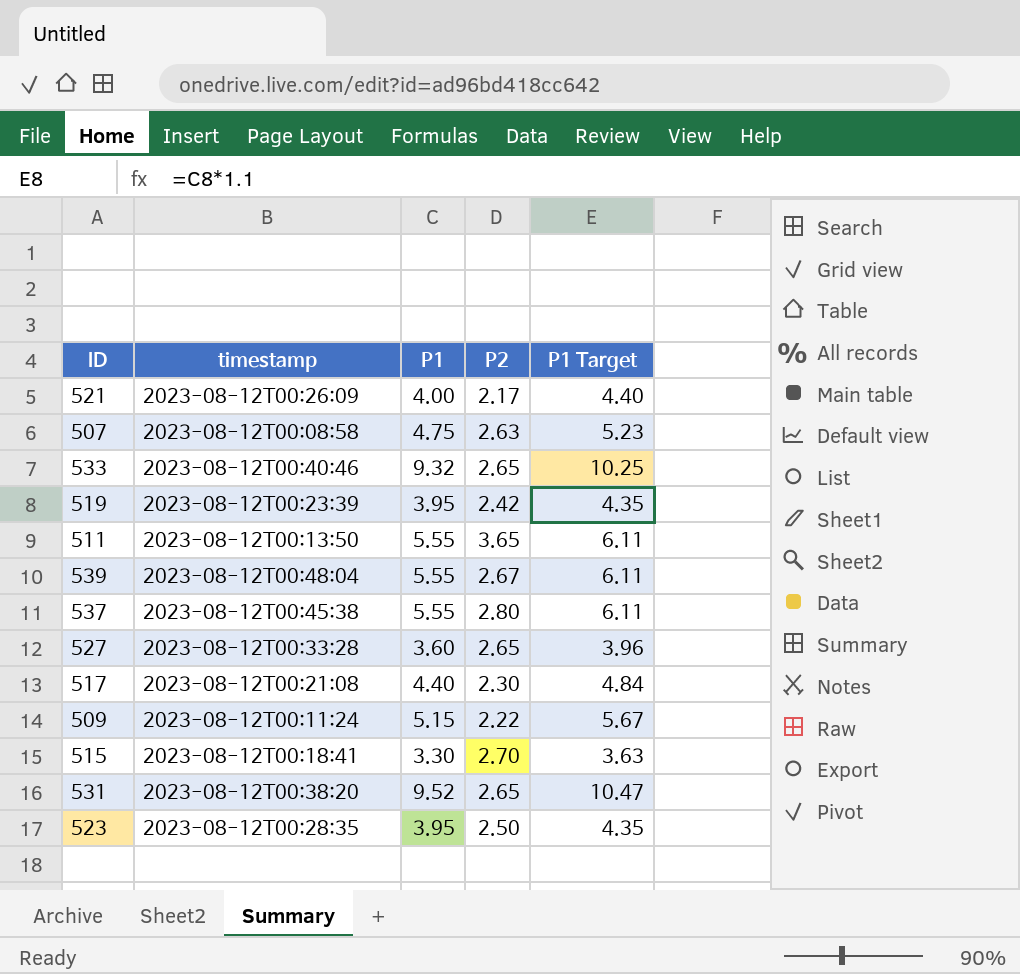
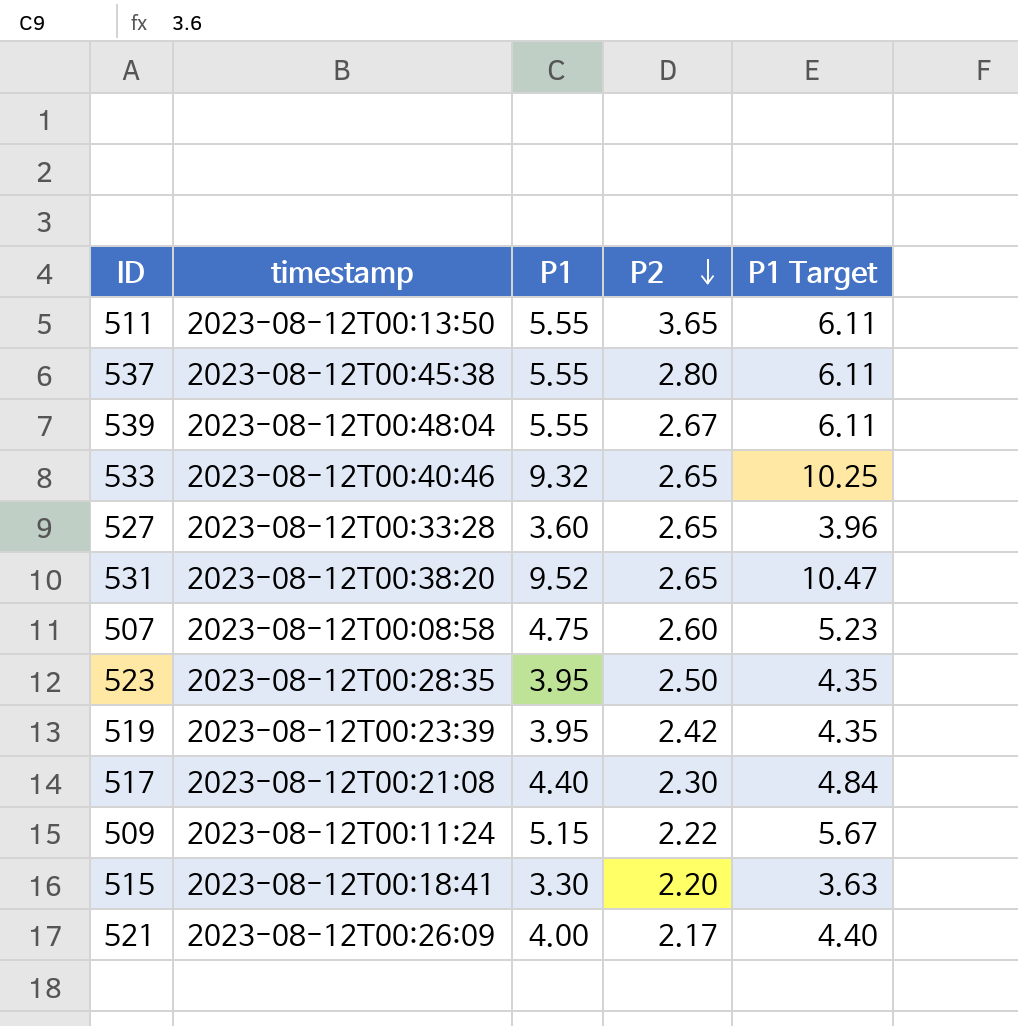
row order: none -> P2 descending
507 | P2: 2.63 -> 2.60
515 | P2: 2.70 -> 2.20

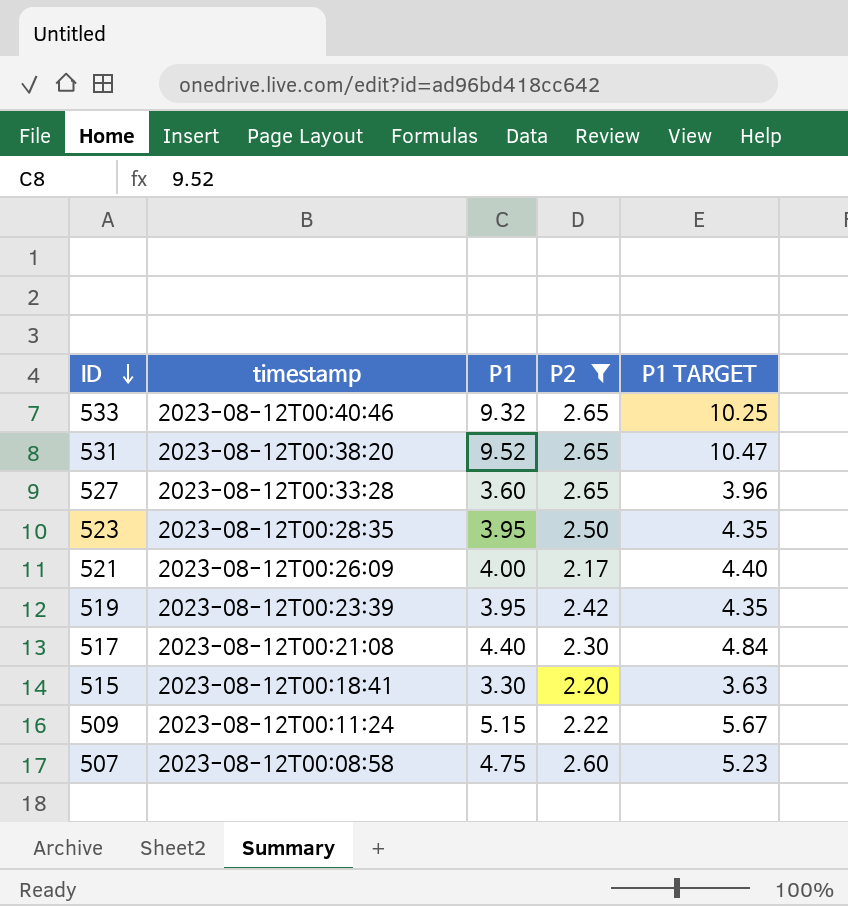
filter: none -> P2 <= 2.65
row order: P2 descending -> ID descending
column name: P1 Target -> P1 TARGET

